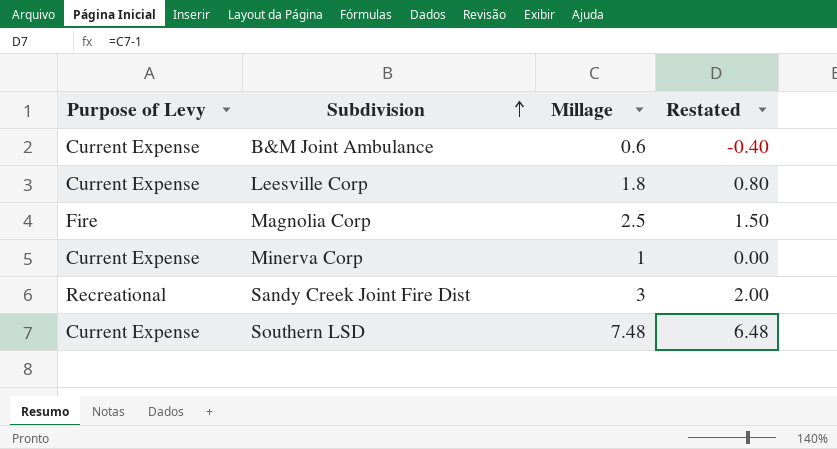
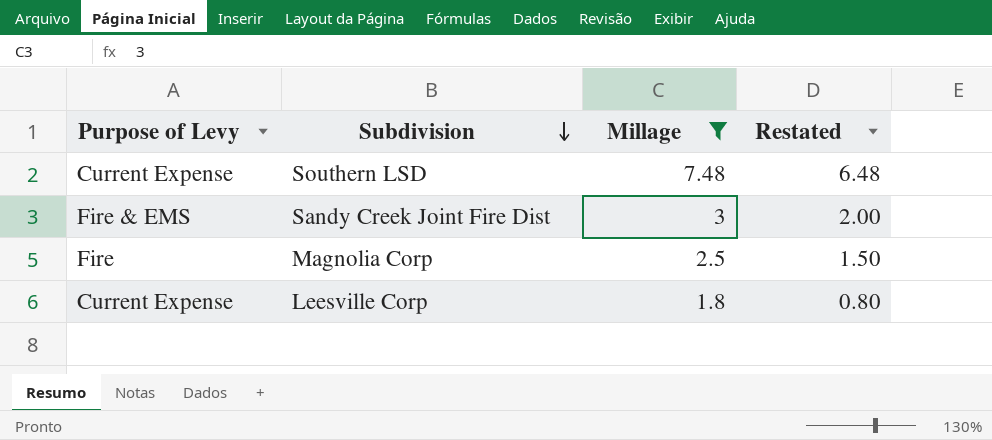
filter: none -> Millage >= 1.8
row order: Subdivision ascending -> Subdivision descending
Sandy Creek Joint Fire Dist | Purpose of Levy: Recreational -> Fire & EMS

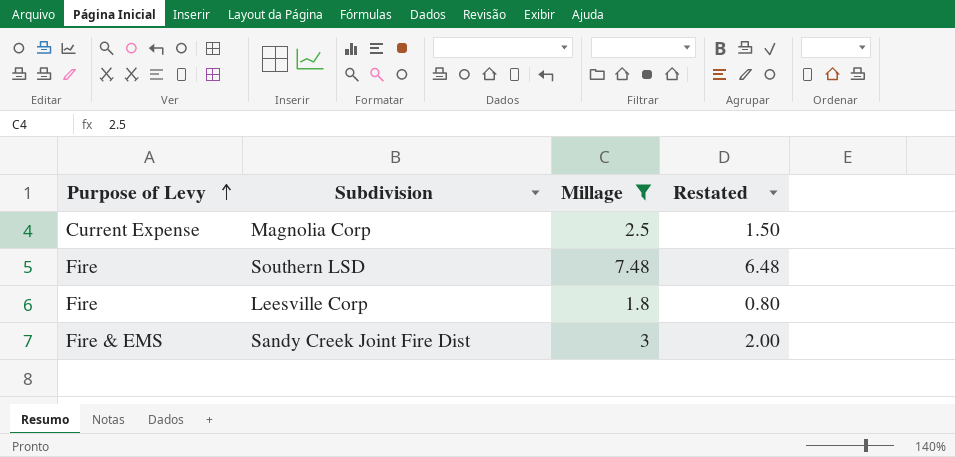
row order: Subdivision descending -> Purpose of Levy ascending
Magnolia Corp | Purpose of Levy: Fire -> Current Expense
Southern LSD | Purpose of Levy: Current Expense -> Fire
Leesville Corp | Purpose of Levy: Current Expense -> Fire

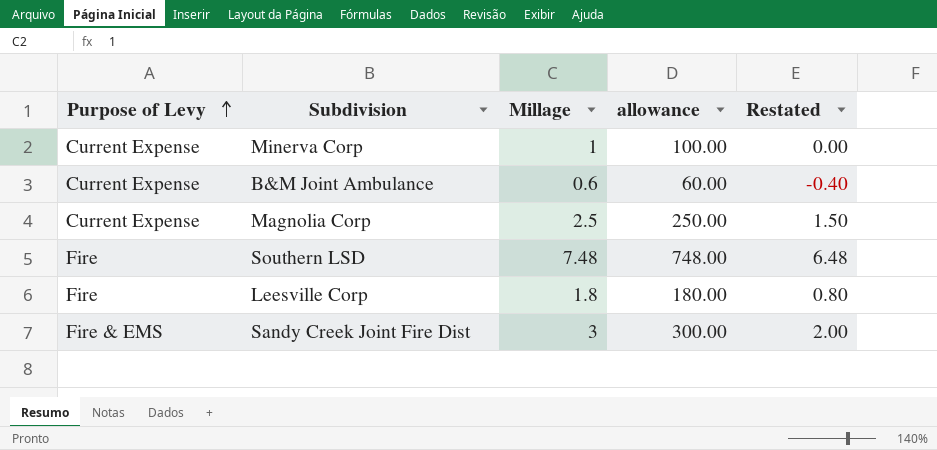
filter: Millage >= 1.8 -> none
column allowance | formula: none -> [Millage] * 100

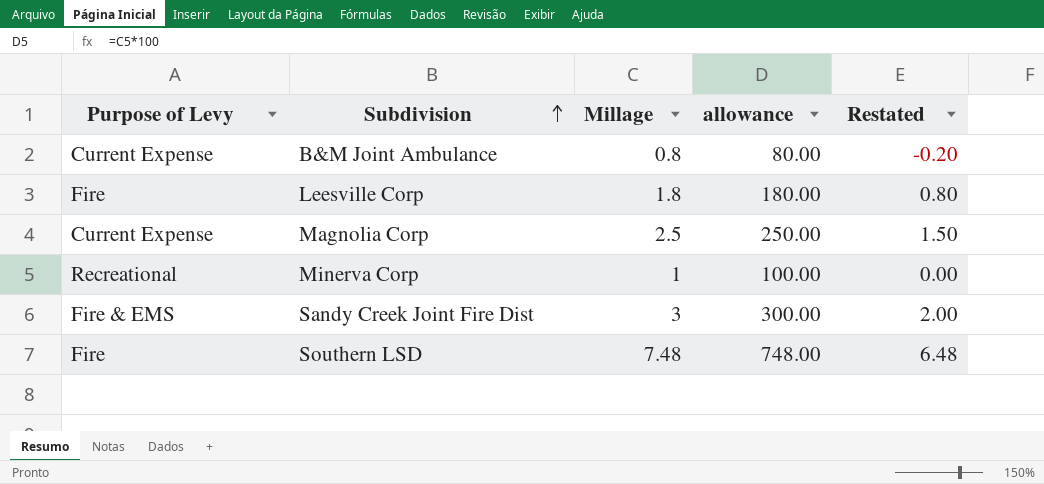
row order: Purpose of Levy ascending -> Subdivision ascending
B&M Joint Ambulance | Millage: 0.6 -> 0.8
B&M Joint Ambulance | allowance: 60.00 -> 80.00
B&M Joint Ambulance | Restated: -0.40 -> -0.20
Minerva Corp | Purpose of Levy: Current Expense -> Recreational

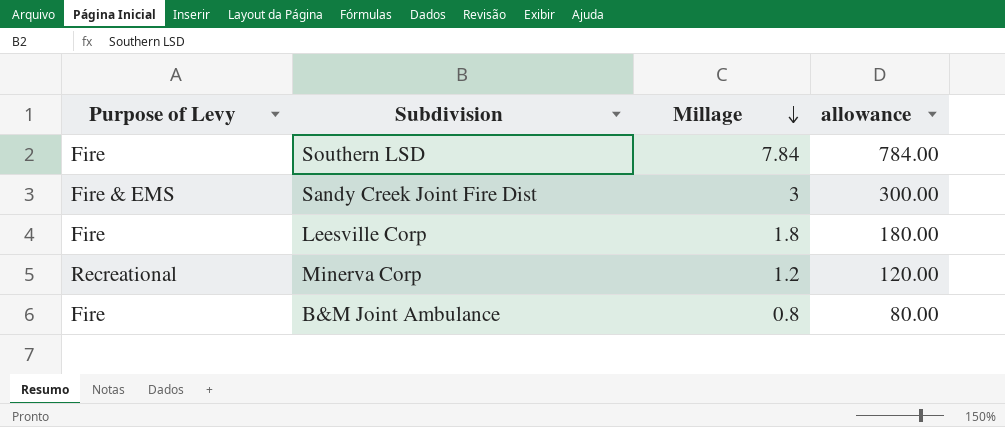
row order: Subdivision ascending -> Millage descending
column Restated | formula: [Millage] - 1 -> none
row Magnolia Corp: Current Expense | 2.5 | 250.00 | 1.50 -> none
Southern LSD | Millage: 7.48 -> 7.84
Southern LSD | allowance: 748.00 -> 784.00
Minerva Corp | Millage: 1 -> 1.2
Minerva Corp | allowance: 100.00 -> 120.00
B&M Joint Ambulance | Purpose of Levy: Current Expense -> Fire

